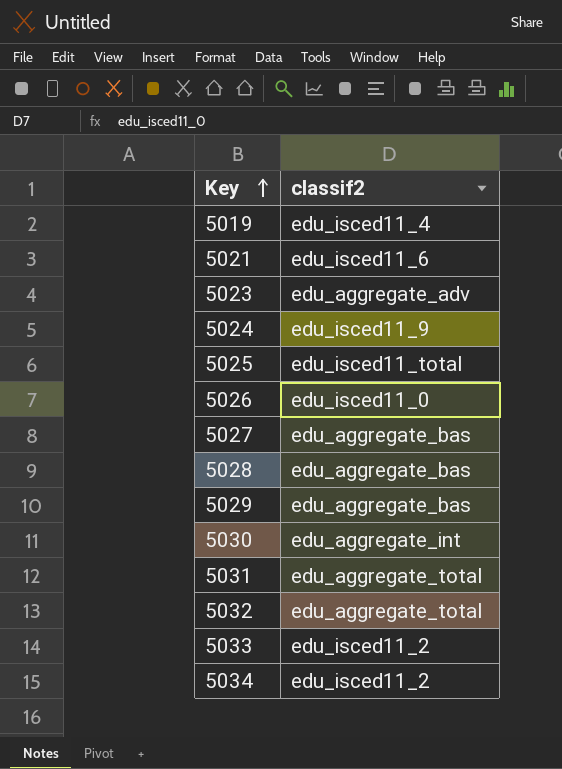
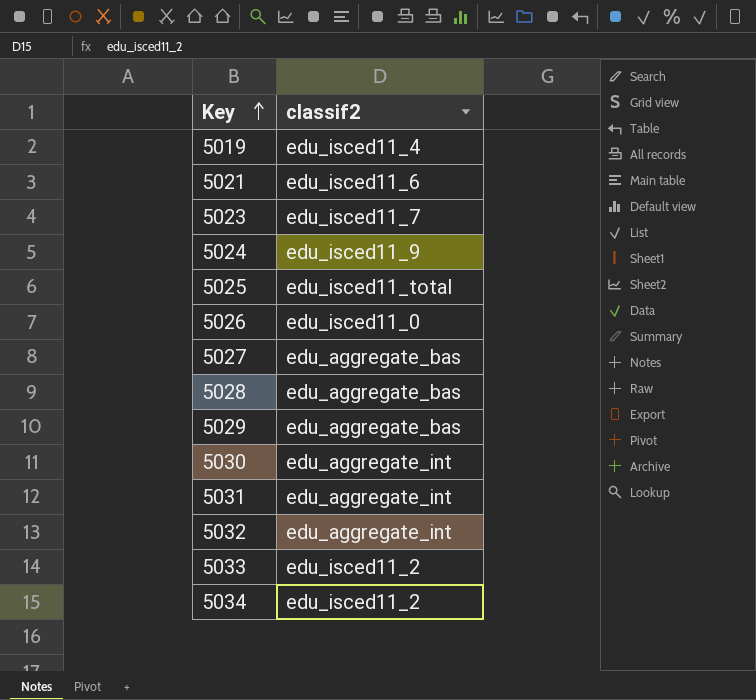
5023 | classif2: edu_aggregate_adv -> edu_isced11_7
5031 | classif2: edu_aggregate_total -> edu_aggregate_int
5032 | classif2: edu_aggregate_total -> edu_aggregate_int

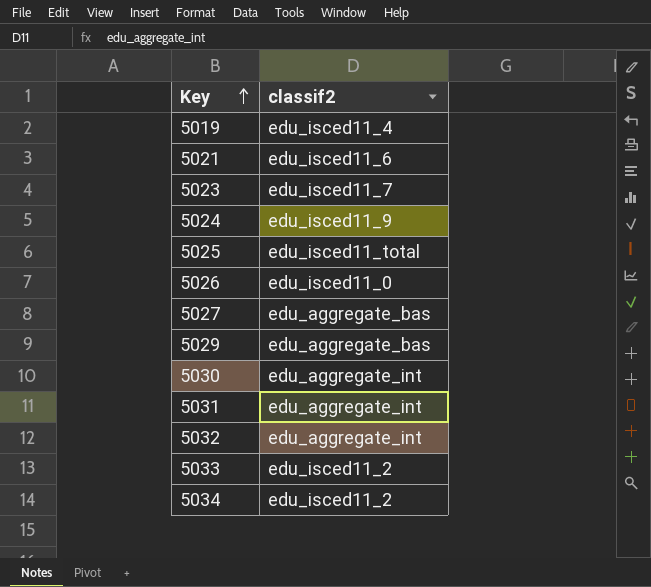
row 5028: edu_aggregate_bas -> none

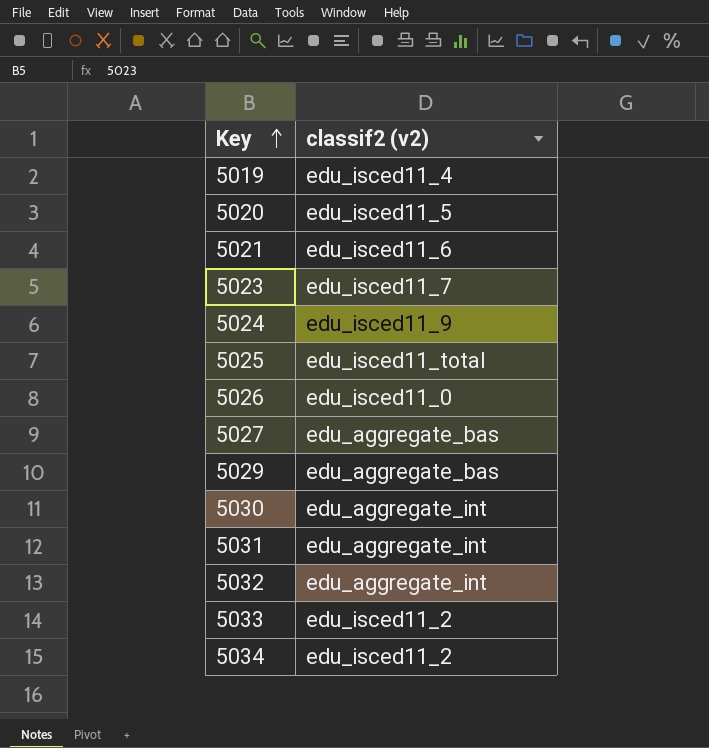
column name: classif2 -> classif2 (v2)
row 5020: none -> edu_isced11_5

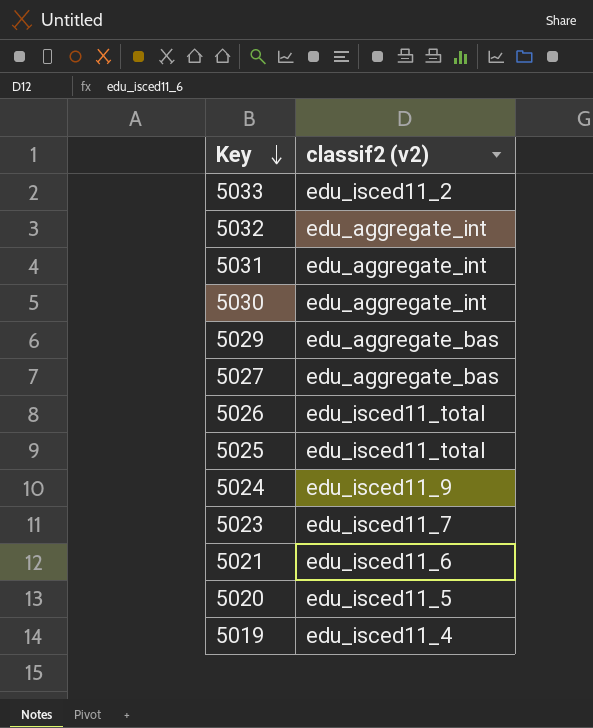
row order: Key ascending -> Key descending
row 5034: edu_isced11_2 -> none
5026 | classif2 (v2): edu_isced11_0 -> edu_isced11_total

